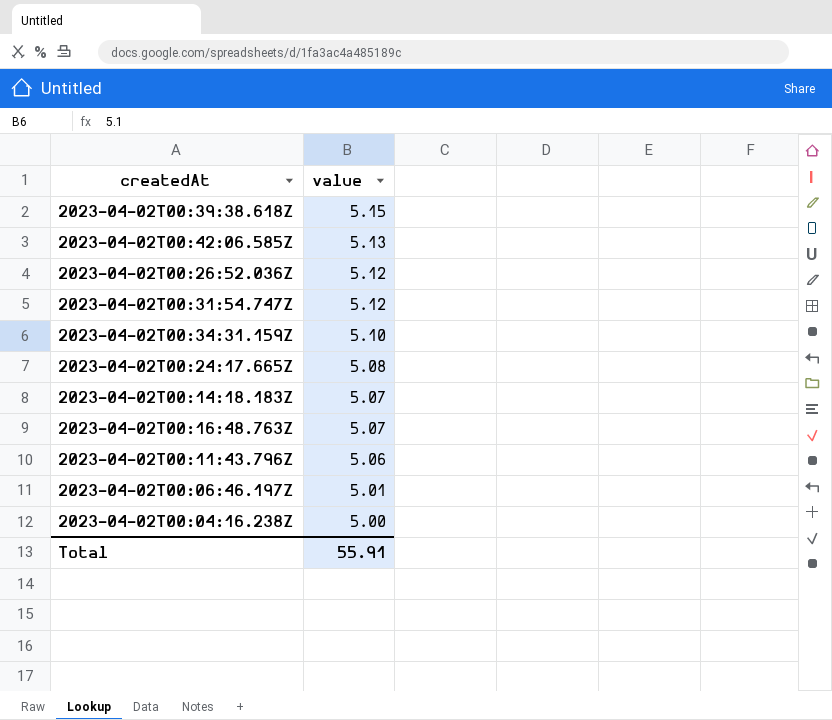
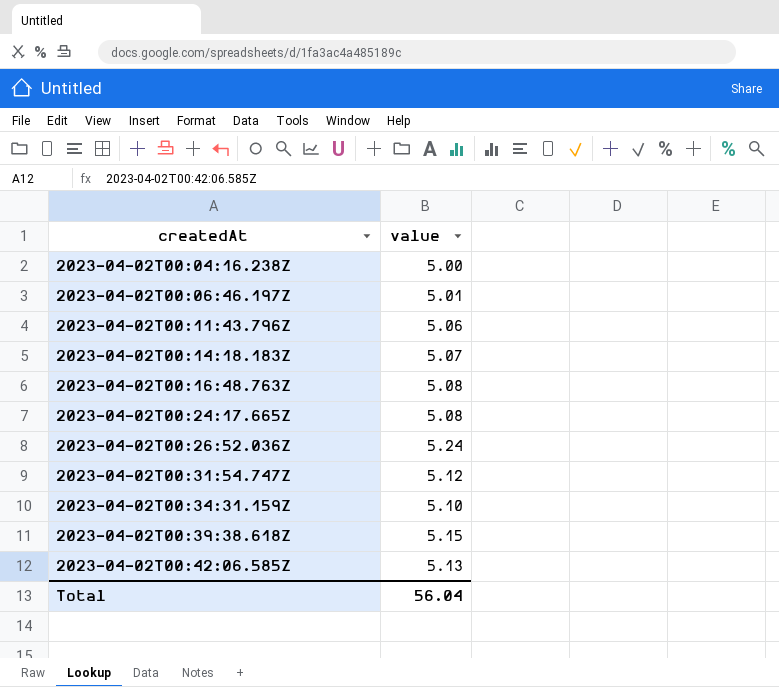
row order: value descending -> createdAt ascending
2023-04-02T00:16:48.763Z | value: 5.07 -> 5.08
2023-04-02T00:26:52.036Z | value: 5.12 -> 5.24
Total | value: 55.91 -> 56.04

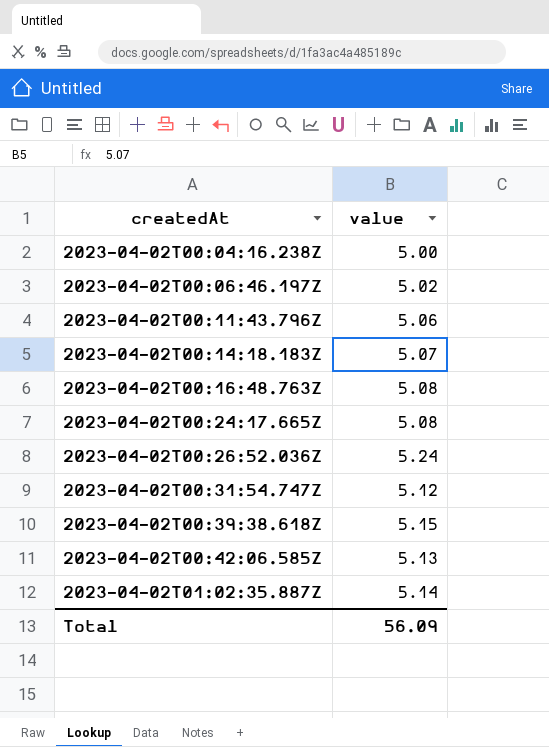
row 2023-04-02T00:34:31.159Z: 5.10 -> none
2023-04-02T00:06:46.197Z | value: 5.01 -> 5.02
row 2023-04-02T01:02:35.887Z: none -> 5.14
Total | value: 56.04 -> 56.09

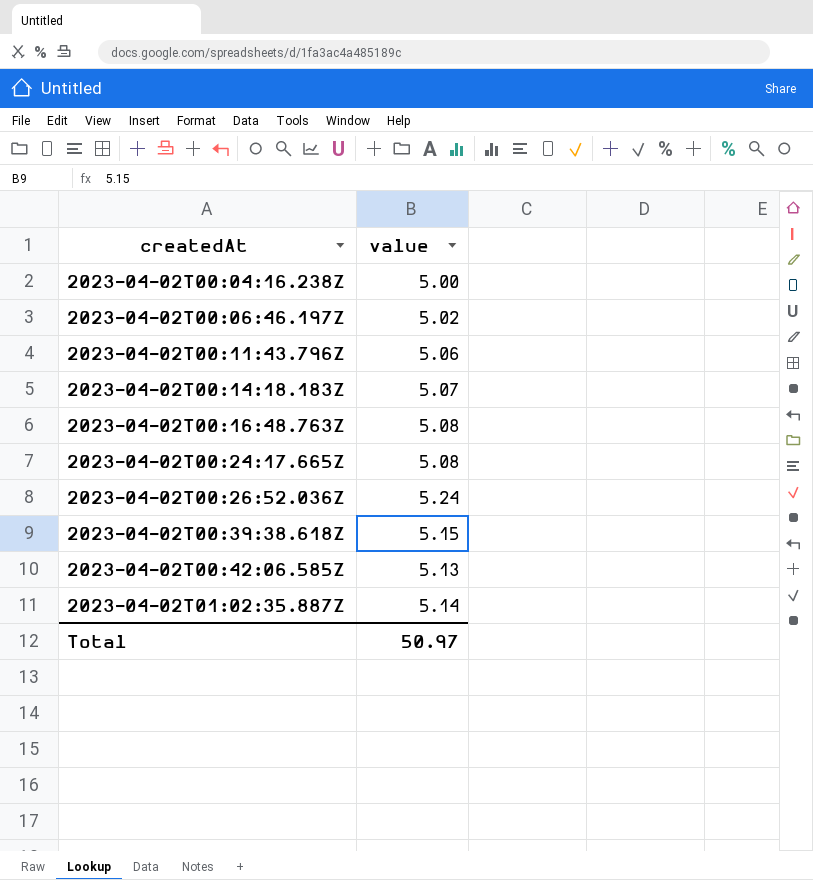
row 2023-04-02T00:31:54.747Z: 5.12 -> none
Total | value: 56.09 -> 50.97

